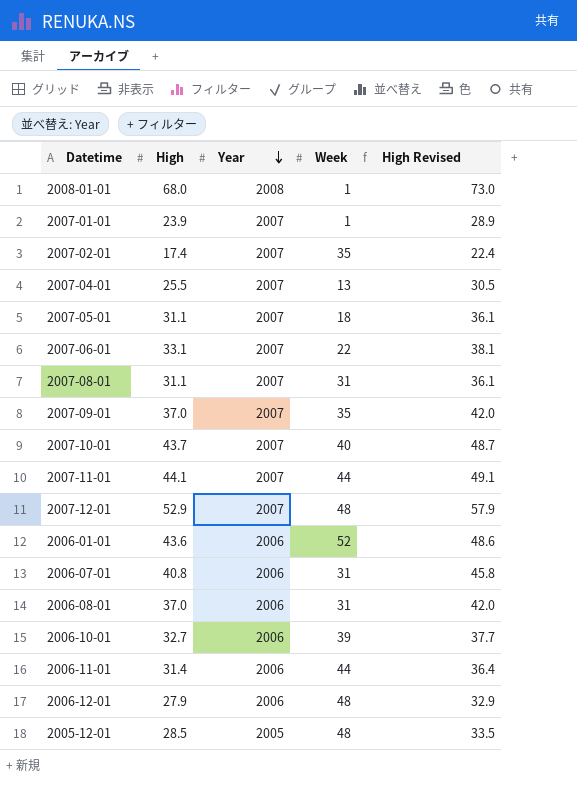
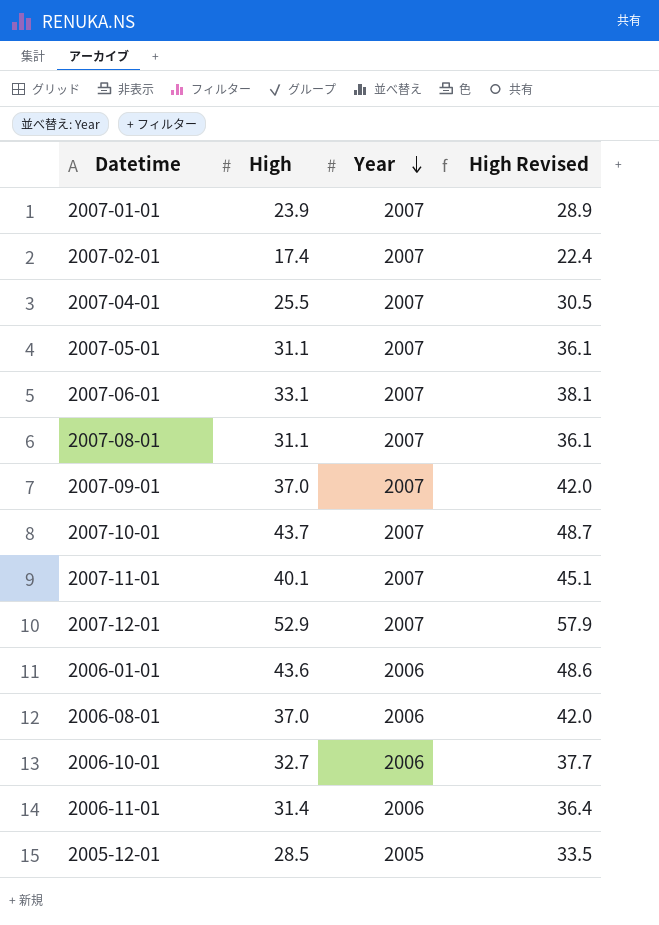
column Week | position: 4 -> none
row 2008-01-01: 68.0 | 2008 | 1 | 73.0 -> none
row 2006-07-01: 40.8 | 2006 | 31 | 45.8 -> none
row 2006-12-01: 27.9 | 2006 | 48 | 32.9 -> none
2007-11-01 | High: 44.1 -> 40.1
2007-11-01 | High Revised: 49.1 -> 45.1

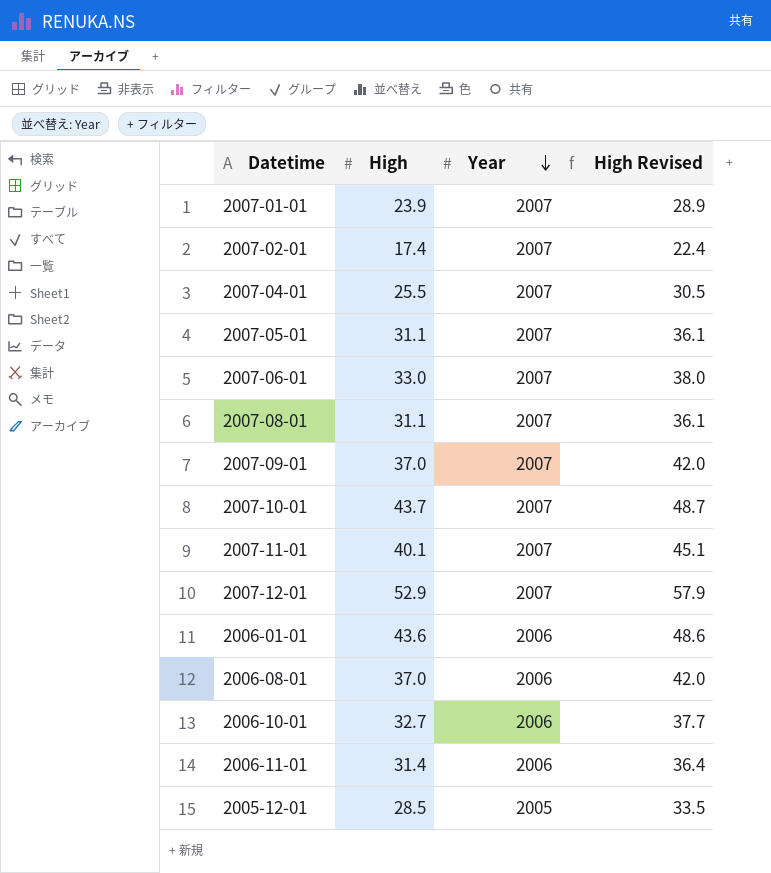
2007-06-01 | High: 33.1 -> 33.0
2007-06-01 | High Revised: 38.1 -> 38.0

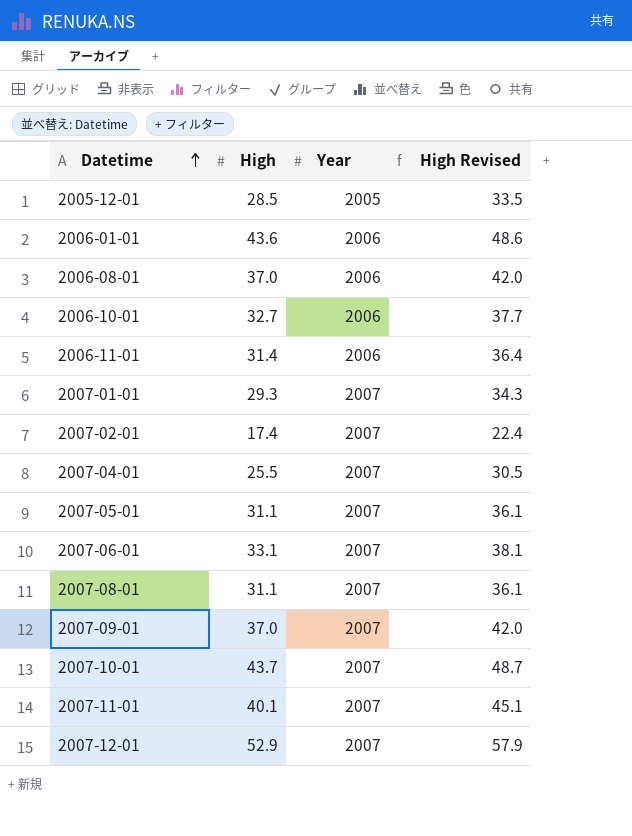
row order: Year descending -> Datetime ascending
2007-01-01 | High: 23.9 -> 29.3
2007-01-01 | High Revised: 28.9 -> 34.3
2007-06-01 | High: 33.0 -> 33.1
2007-06-01 | High Revised: 38.0 -> 38.1

